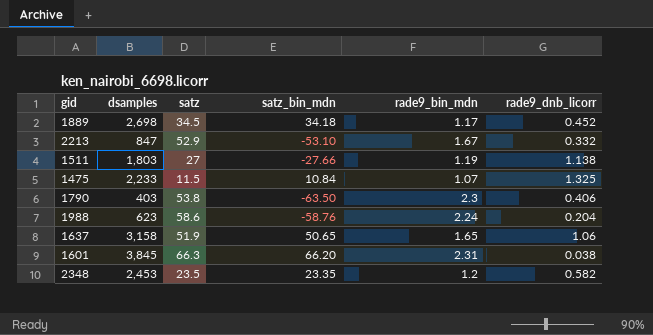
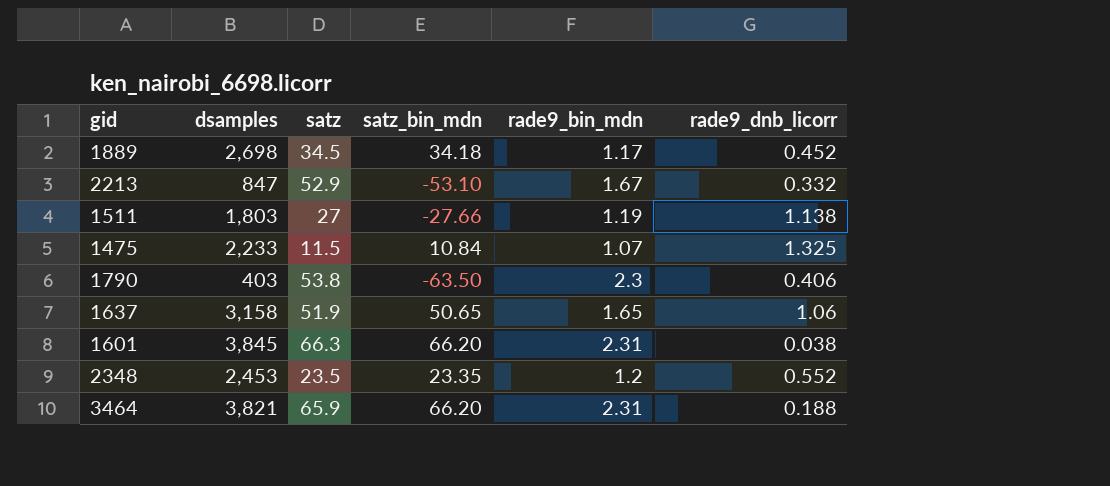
row 1988: 623 | 58.6 | -58.76 | 2.24 | 0.204 -> none
2348 | rade9_dnb_licorr: 0.582 -> 0.552
row 3464: none -> 3,821 | 65.9 | 66.20 | 2.31 | 0.188

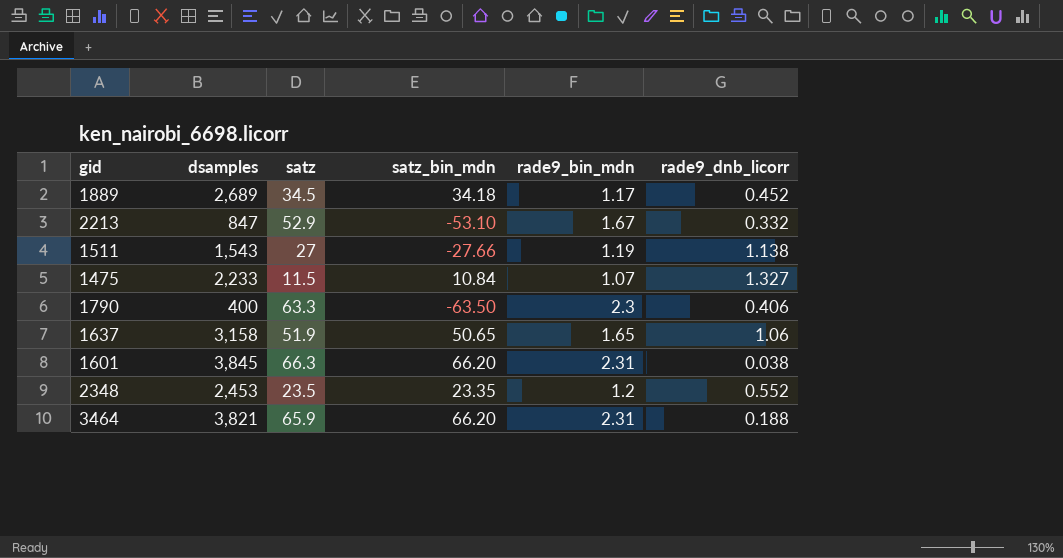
1889 | dsamples: 2,698 -> 2,689
1511 | dsamples: 1,803 -> 1,543
1475 | rade9_dnb_licorr: 1.325 -> 1.327
1790 | dsamples: 403 -> 400
1790 | satz: 53.8 -> 63.3

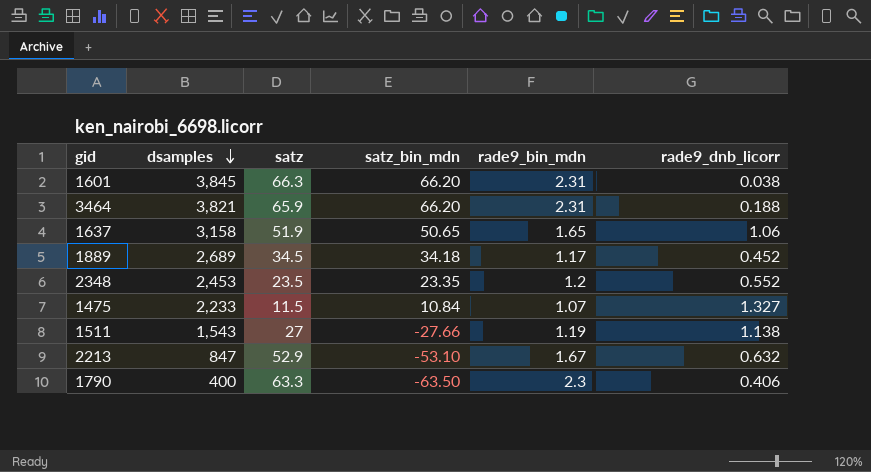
row order: none -> dsamples descending
2213 | rade9_dnb_licorr: 0.332 -> 0.632

